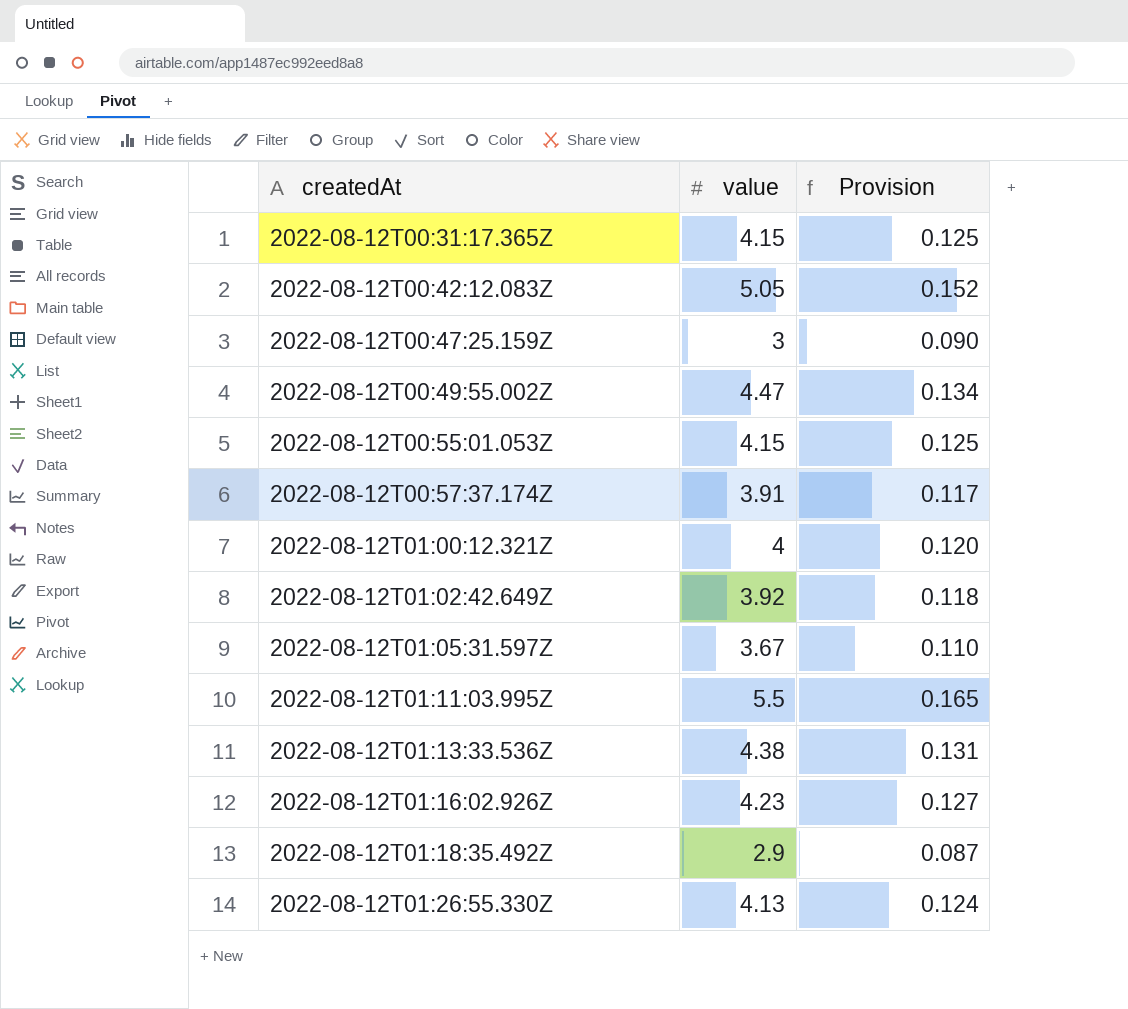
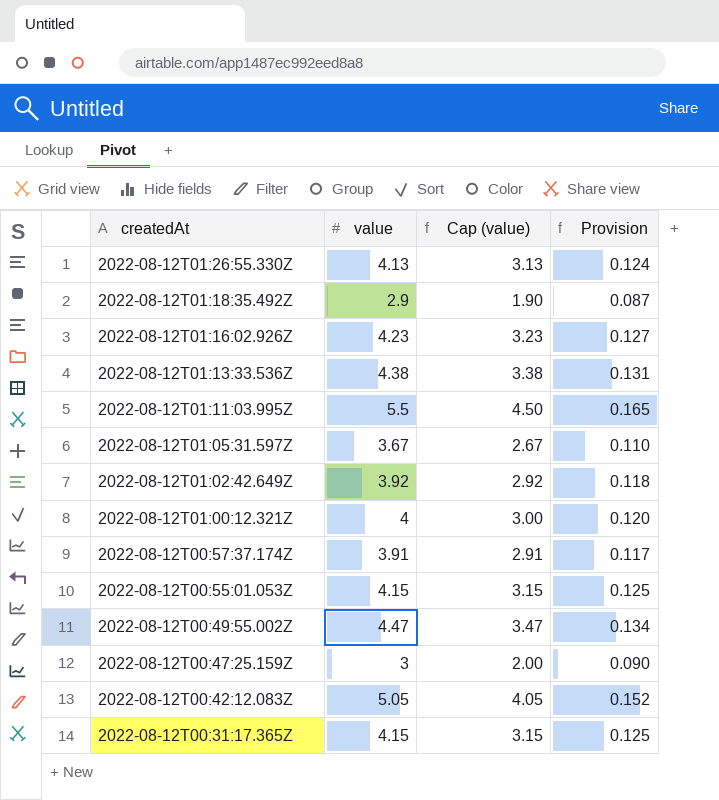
row order: createdAt ascending -> createdAt descending
column Cap (value) | formula: none -> [value] - 1

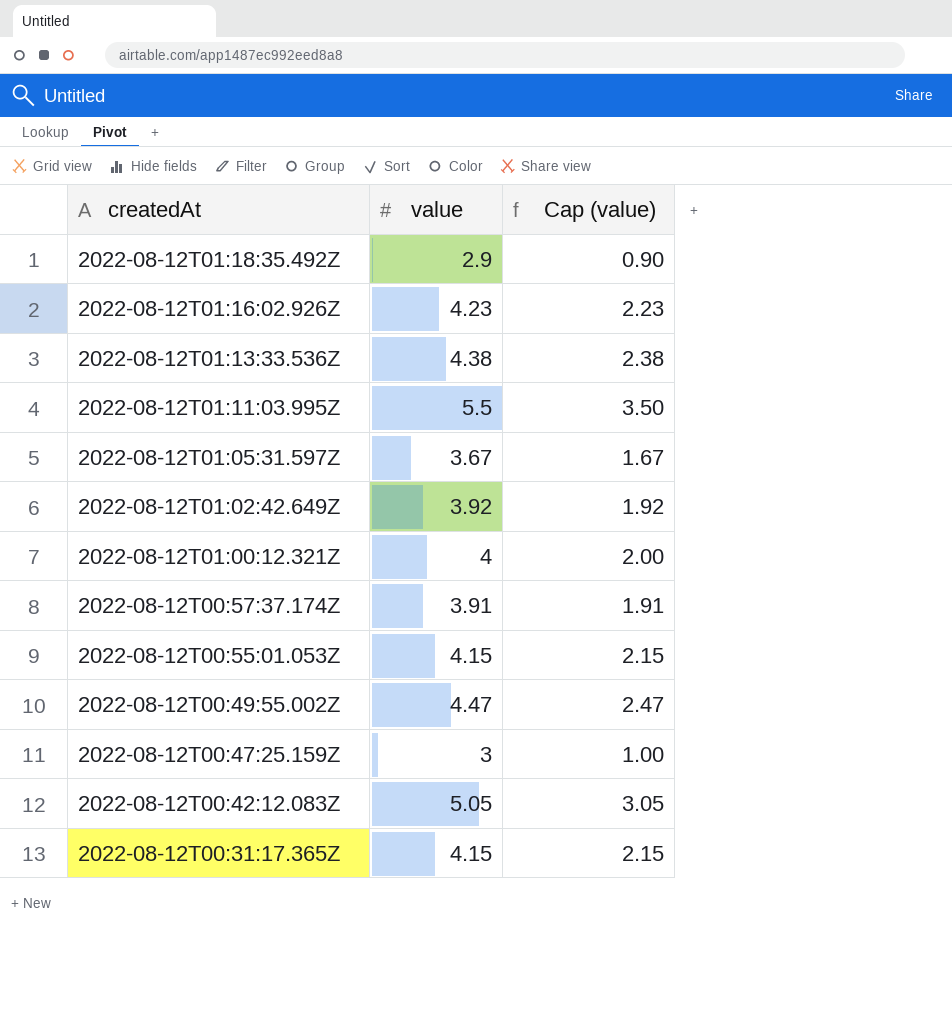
column Provision | formula: [value] * 0.03 -> none
column Cap (value) | formula: [value] - 1 -> [value] - 2
row 2022-08-12T01:26:55.330Z: 4.13 | 3.13 | 0.124 -> none

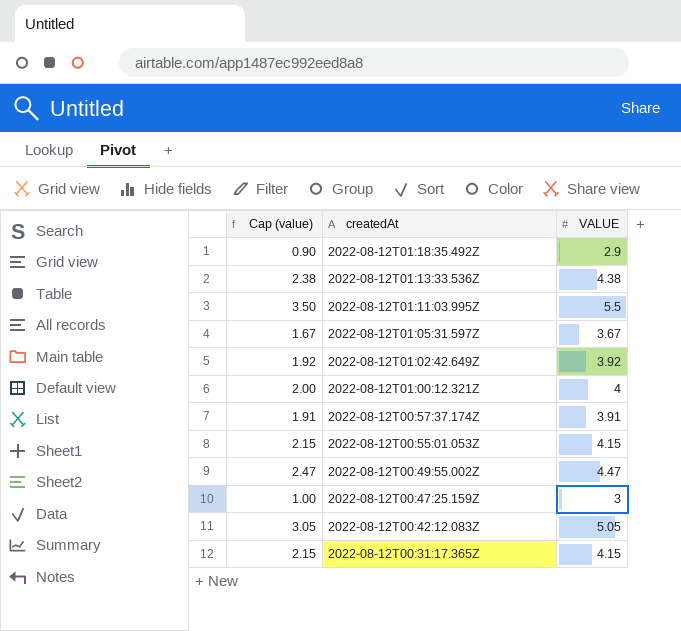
column Cap (value) | position: 3 -> 1
column name: value -> VALUE
row 2022-08-12T01:16:02.926Z: 4.23 | 2.23 -> none

